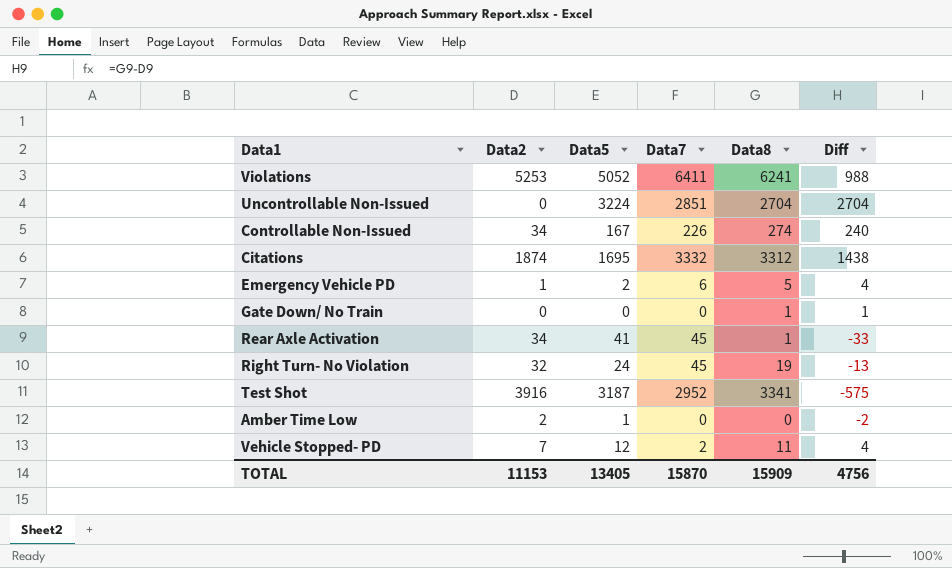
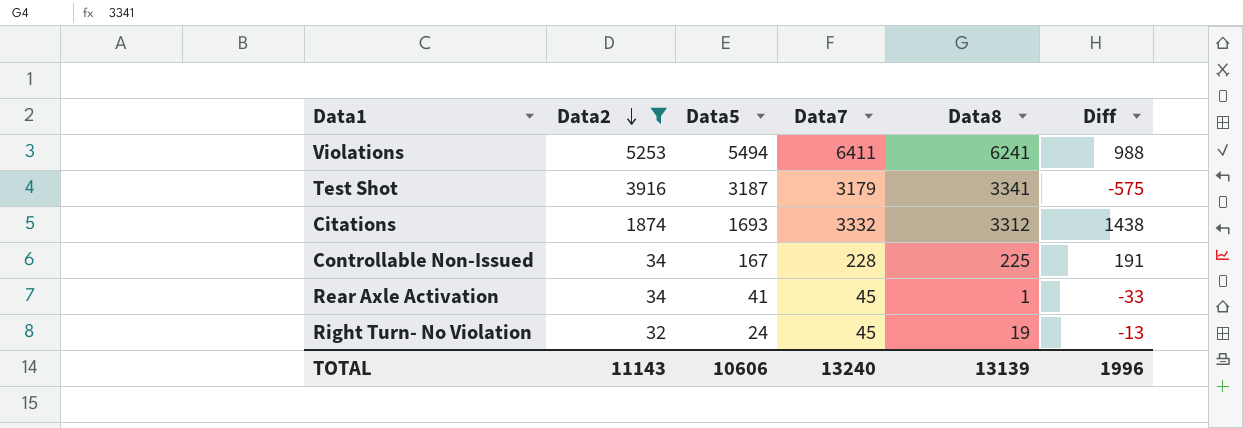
filter: none -> Data2 >= 32
row order: none -> Data2 descending
Violations | Data5: 5052 -> 5494
Test Shot | Data7: 2952 -> 3179
Citations | Data5: 1695 -> 1693
Controllable Non-Issued | Data7: 226 -> 228
Controllable Non-Issued | Data8: 274 -> 225
Controllable Non-Issued | Diff: 240 -> 191
TOTAL | Data2: 11153 -> 11143
TOTAL | Data5: 13405 -> 10606
TOTAL | Data7: 15870 -> 13240
TOTAL | Data8: 15909 -> 13139
TOTAL | Diff: 4756 -> 1996

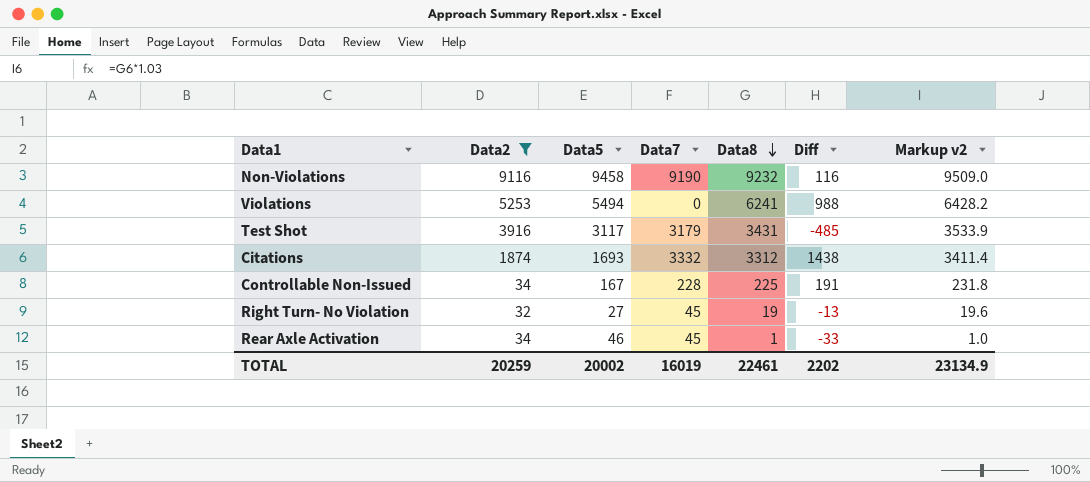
row order: Data2 descending -> Data8 descending
column Markup v2 | formula: none -> [Data8] * 1.03
row Non-Violations: none -> 9116 | 9458 | 9190 | 9232 | 116 | 9509.0
Violations | Data7: 6411 -> 0
Test Shot | Data5: 3187 -> 3117
Test Shot | Data8: 3341 -> 3431
Test Shot | Diff: -575 -> -485
Right Turn- No Violation | Data5: 24 -> 27
Rear Axle Activation | Data5: 41 -> 46
TOTAL | Data2: 11143 -> 20259
TOTAL | Data5: 10606 -> 20002
TOTAL | Data7: 13240 -> 16019
TOTAL | Data8: 13139 -> 22461
TOTAL | Diff: 1996 -> 2202

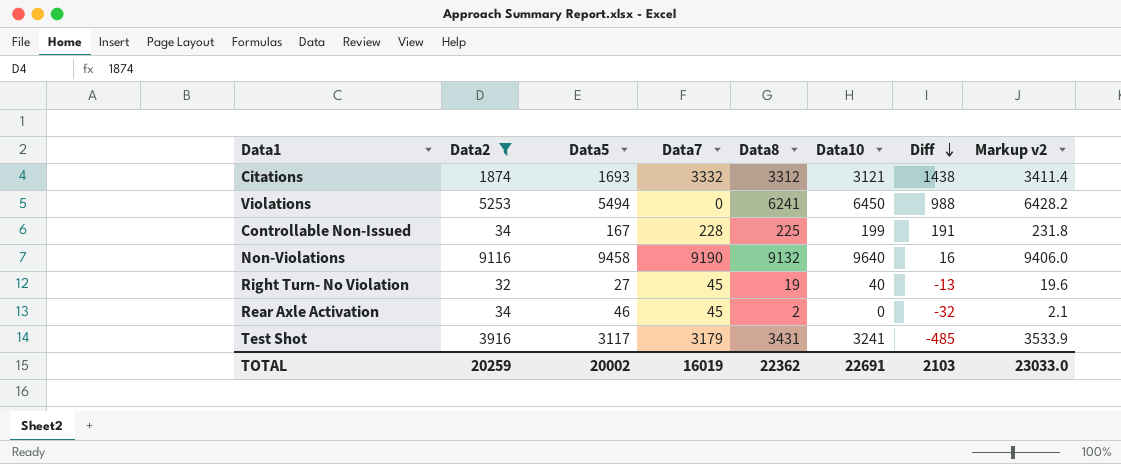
row order: Data8 descending -> Diff descending
column Data10 | position: none -> 6
Non-Violations | Data8: 9232 -> 9132
Non-Violations | Diff: 116 -> 16
Non-Violations | Markup v2: 9509.0 -> 9406.0
Rear Axle Activation | Data8: 1 -> 2
Rear Axle Activation | Diff: -33 -> -32
Rear Axle Activation | Markup v2: 1.0 -> 2.1
TOTAL | Data8: 22461 -> 22362
TOTAL | Diff: 2202 -> 2103
TOTAL | Markup v2: 23134.9 -> 23033.0

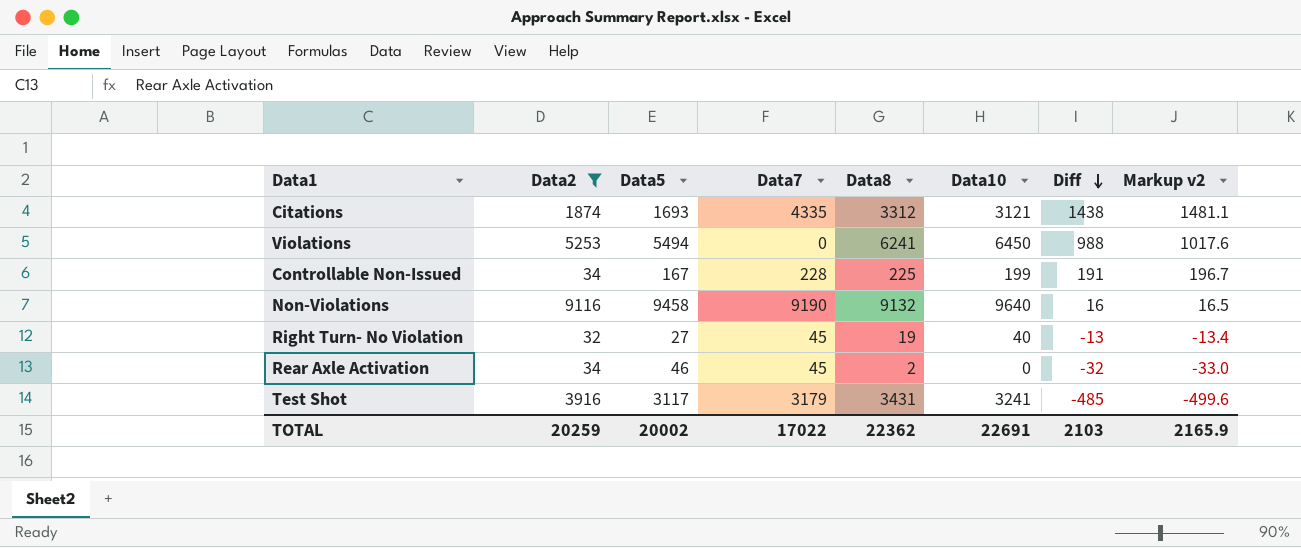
column Markup v2 | formula: [Data8] * 1.03 -> [Diff] * 1.03
Citations | Data7: 3332 -> 4335
TOTAL | Data7: 16019 -> 17022
TOTAL | Markup v2: 23033.0 -> 2165.9

